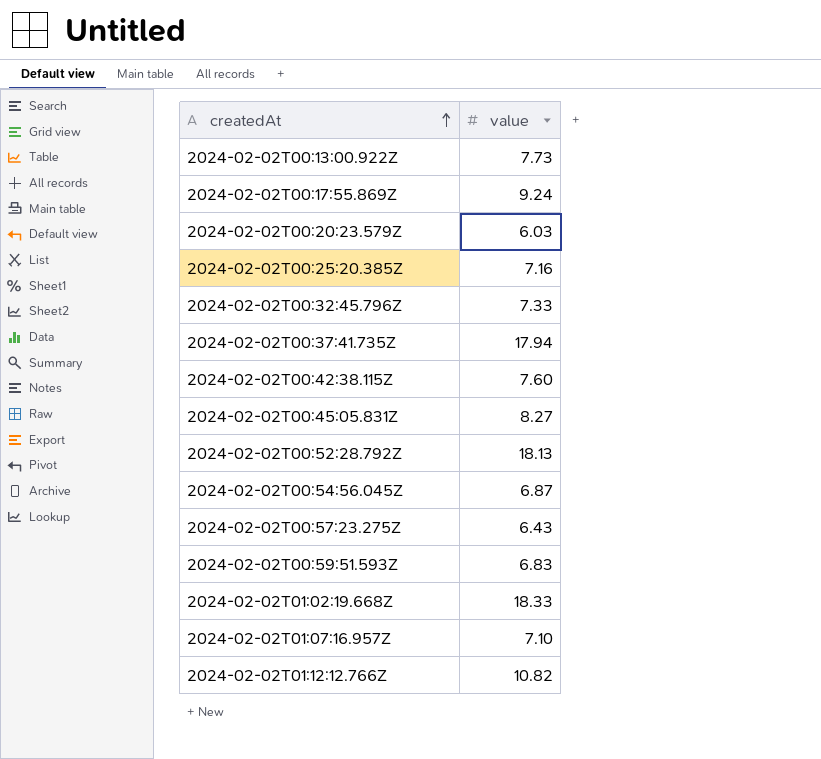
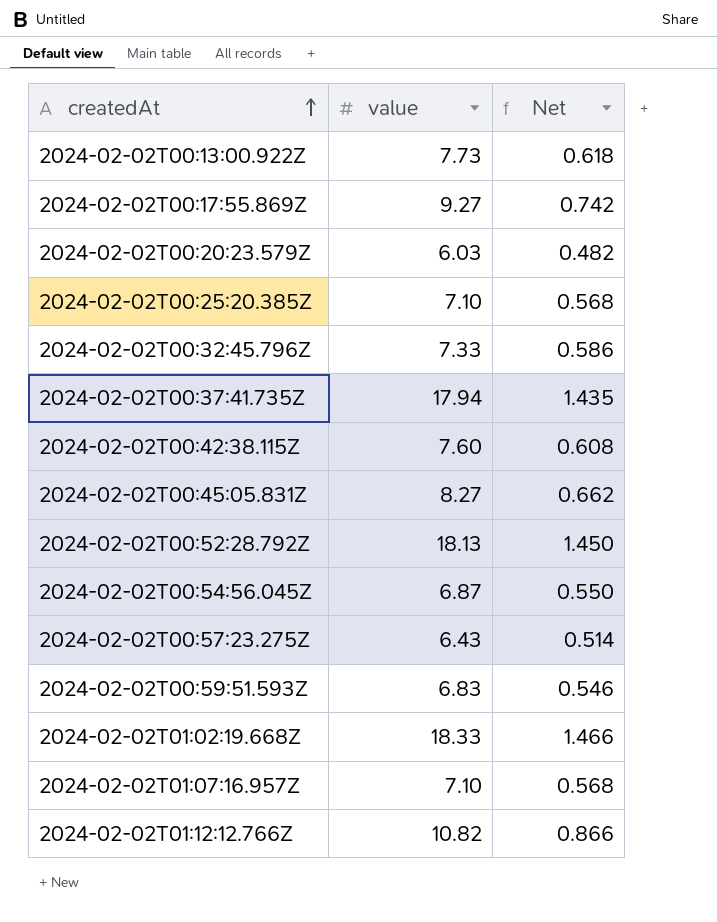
column Net | formula: none -> [value] * 0.08
2024-02-02T00:17:55.869Z | value: 9.24 -> 9.27
2024-02-02T00:25:20.385Z | value: 7.16 -> 7.10

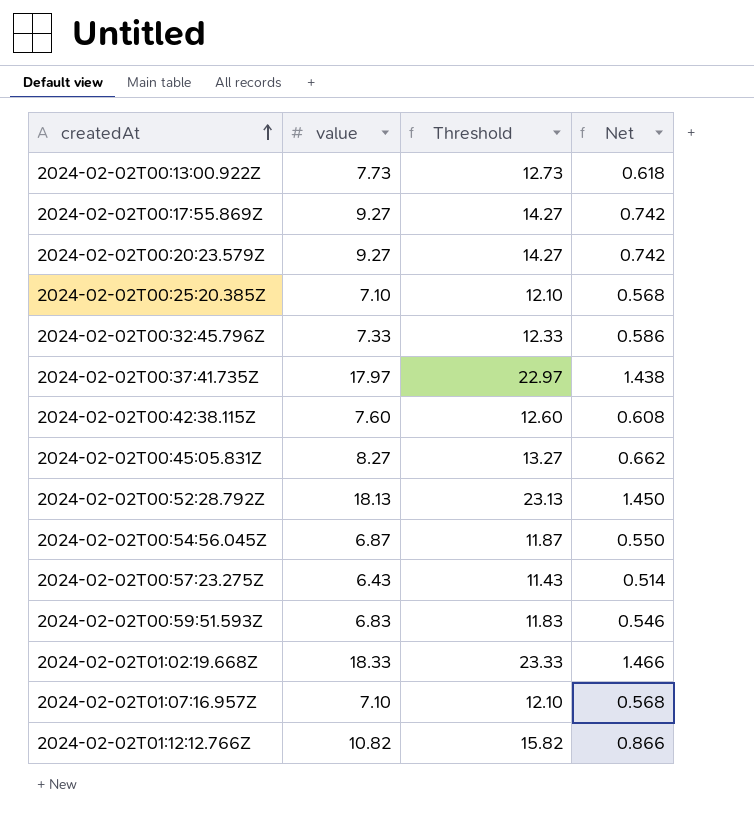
column Threshold | formula: none -> [value] + 5
2024-02-02T00:20:23.579Z | value: 6.03 -> 9.27
2024-02-02T00:20:23.579Z | Net: 0.482 -> 0.742
2024-02-02T00:37:41.735Z | value: 17.94 -> 17.97
2024-02-02T00:37:41.735Z | Net: 1.435 -> 1.438

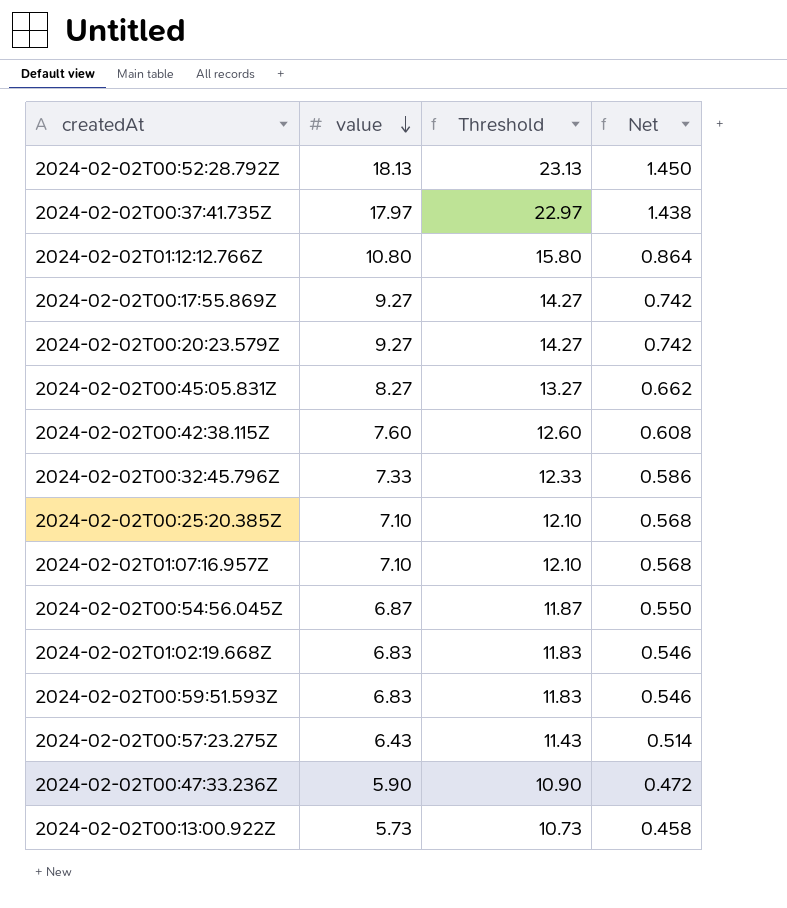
row order: createdAt ascending -> value descending
2024-02-02T01:12:12.766Z | value: 10.82 -> 10.80
2024-02-02T01:12:12.766Z | Threshold: 15.82 -> 15.80
2024-02-02T01:12:12.766Z | Net: 0.866 -> 0.864
2024-02-02T01:02:19.668Z | value: 18.33 -> 6.83
2024-02-02T01:02:19.668Z | Threshold: 23.33 -> 11.83
2024-02-02T01:02:19.668Z | Net: 1.466 -> 0.546
row 2024-02-02T00:47:33.236Z: none -> 5.90 | 10.90 | 0.472
2024-02-02T00:13:00.922Z | value: 7.73 -> 5.73
2024-02-02T00:13:00.922Z | Threshold: 12.73 -> 10.73
2024-02-02T00:13:00.922Z | Net: 0.618 -> 0.458

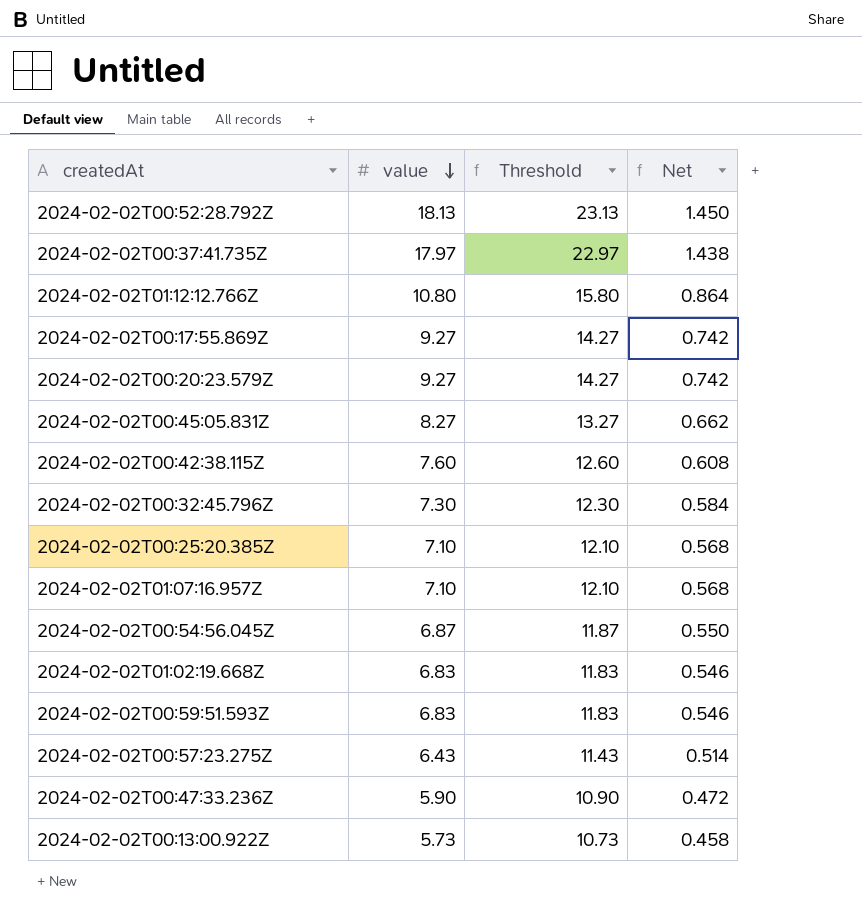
2024-02-02T00:32:45.796Z | value: 7.33 -> 7.30
2024-02-02T00:32:45.796Z | Threshold: 12.33 -> 12.30
2024-02-02T00:32:45.796Z | Net: 0.586 -> 0.584

